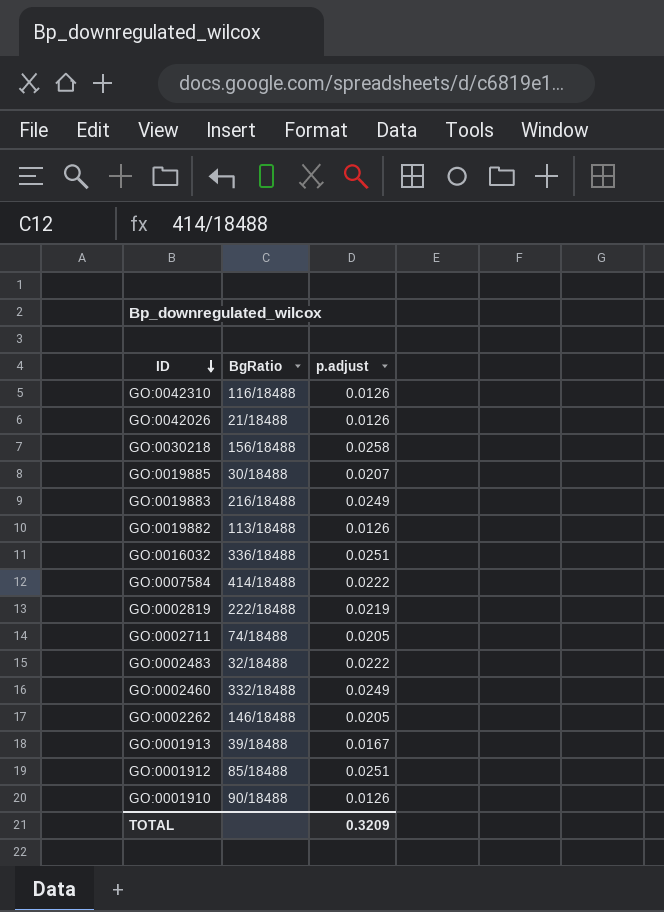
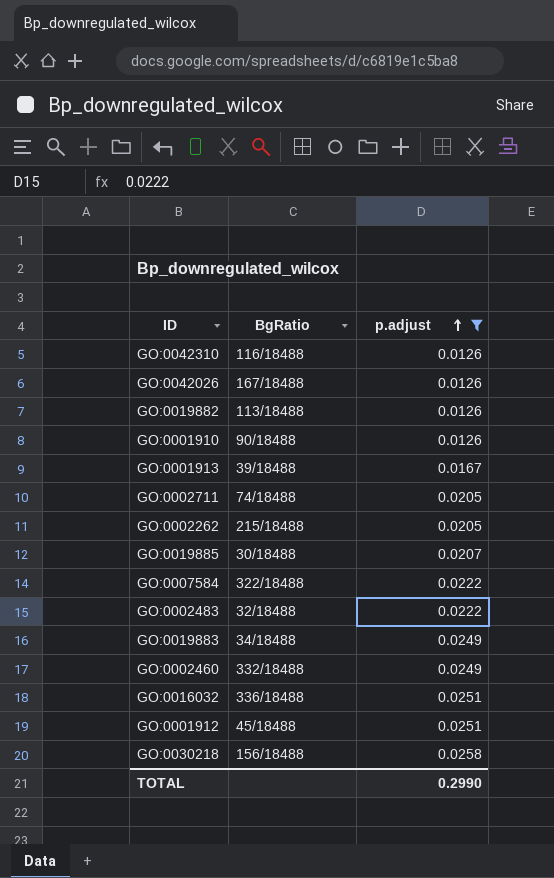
filter: none -> p.adjust != 0.0219
row order: ID descending -> p.adjust ascending
GO:0042026 | BgRatio: 21/18488 -> 167/18488
GO:0002262 | BgRatio: 146/18488 -> 215/18488
GO:0007584 | BgRatio: 414/18488 -> 322/18488
GO:0019883 | BgRatio: 216/18488 -> 34/18488
GO:0001912 | BgRatio: 85/18488 -> 45/18488
TOTAL | p.adjust: 0.3209 -> 0.2990

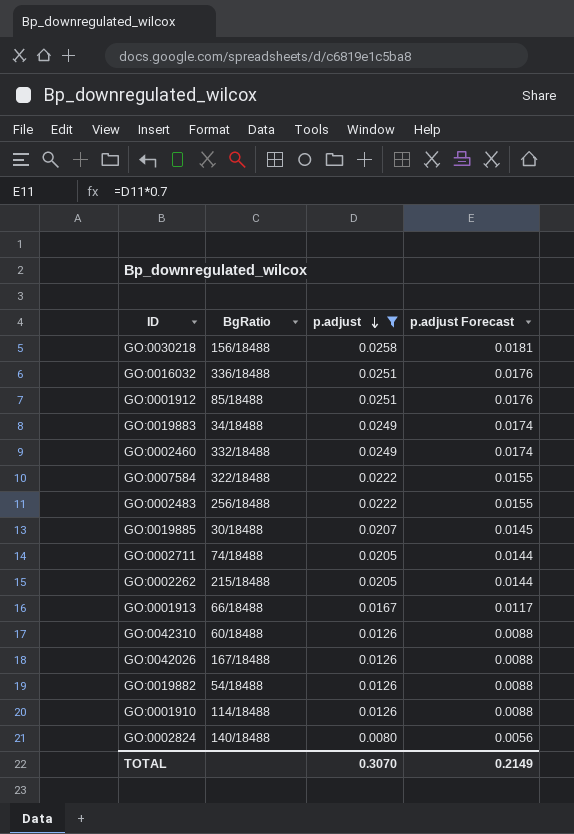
row order: p.adjust ascending -> p.adjust descending
column p.adjust Forecast | formula: none -> [p.adjust] * 0.7
GO:0001912 | BgRatio: 45/18488 -> 85/18488
GO:0002483 | BgRatio: 32/18488 -> 256/18488
GO:0001913 | BgRatio: 39/18488 -> 66/18488
GO:0042310 | BgRatio: 116/18488 -> 60/18488
GO:0019882 | BgRatio: 113/18488 -> 54/18488
GO:0001910 | BgRatio: 90/18488 -> 114/18488
row GO:0002824: none -> 140/18488 | 0.0080 | 0.0056
TOTAL | p.adjust: 0.2990 -> 0.3070

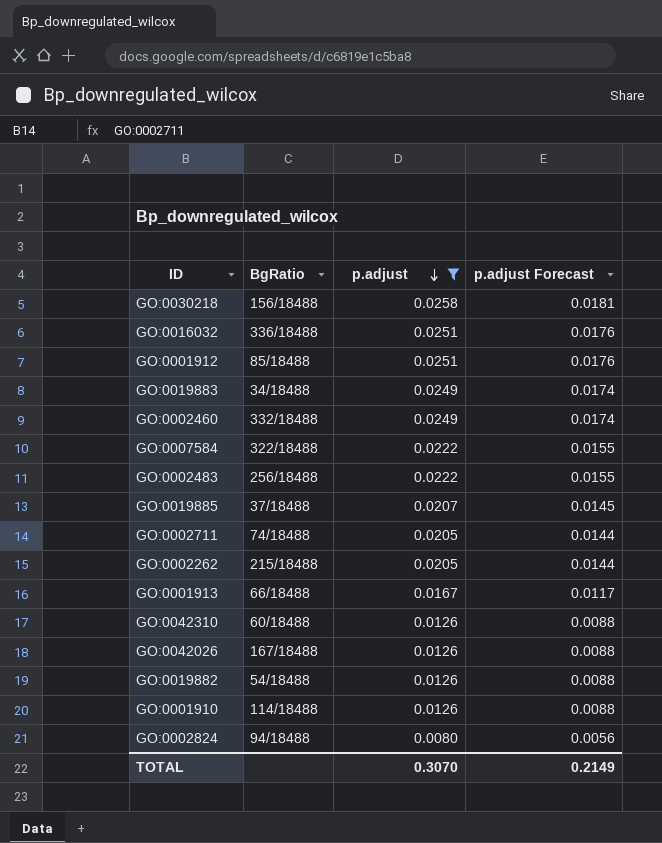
GO:0019885 | BgRatio: 30/18488 -> 37/18488
GO:0002824 | BgRatio: 140/18488 -> 94/18488

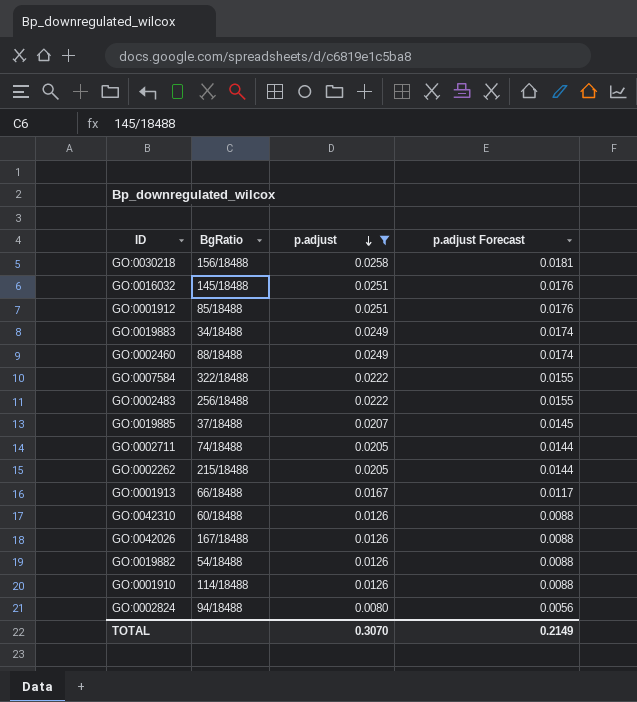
GO:0016032 | BgRatio: 336/18488 -> 145/18488
GO:0002460 | BgRatio: 332/18488 -> 88/18488

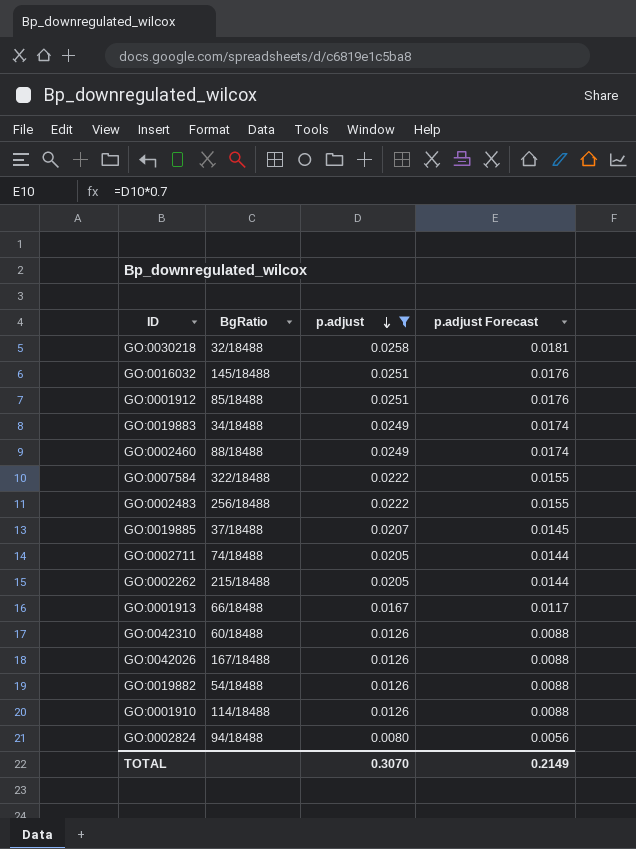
GO:0030218 | BgRatio: 156/18488 -> 32/18488

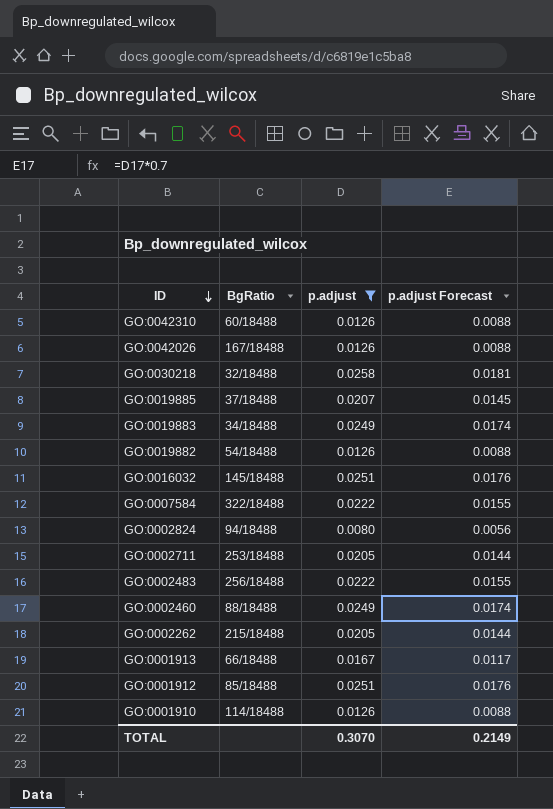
row order: p.adjust descending -> ID descending
GO:0002711 | BgRatio: 74/18488 -> 253/18488

